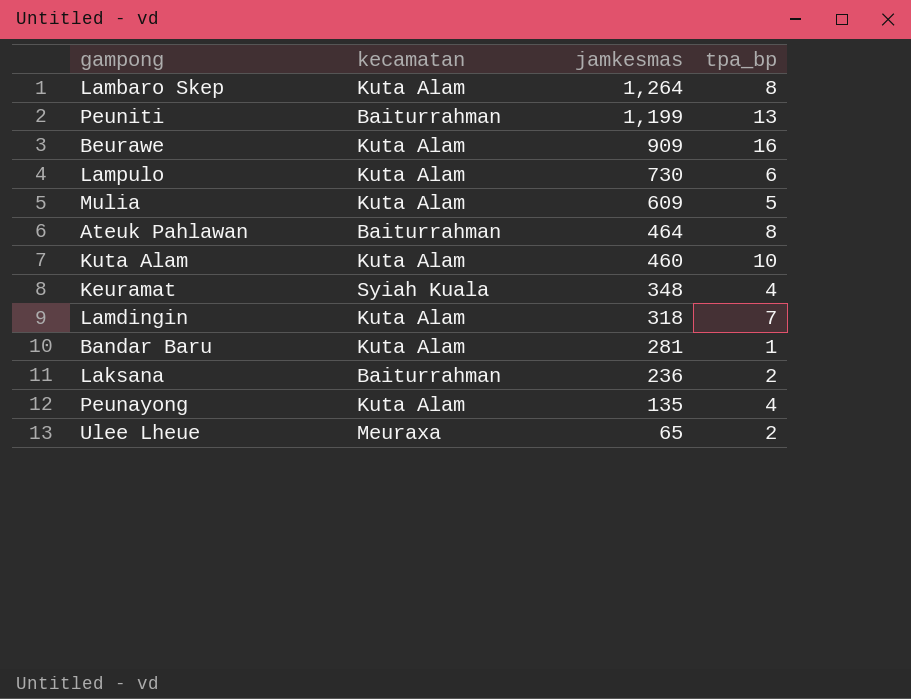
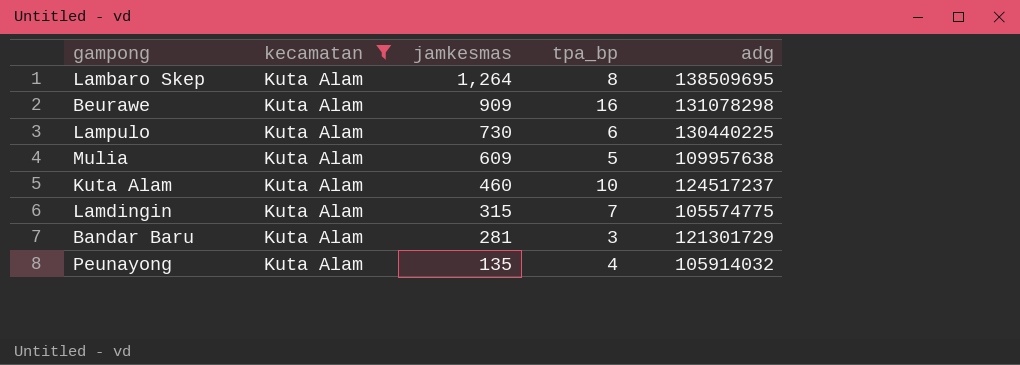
filter: none -> kecamatan = Kuta Alam
column adg | position: none -> 5
Lamdingin | jamkesmas: 318 -> 315
Bandar Baru | tpa_bp: 1 -> 3

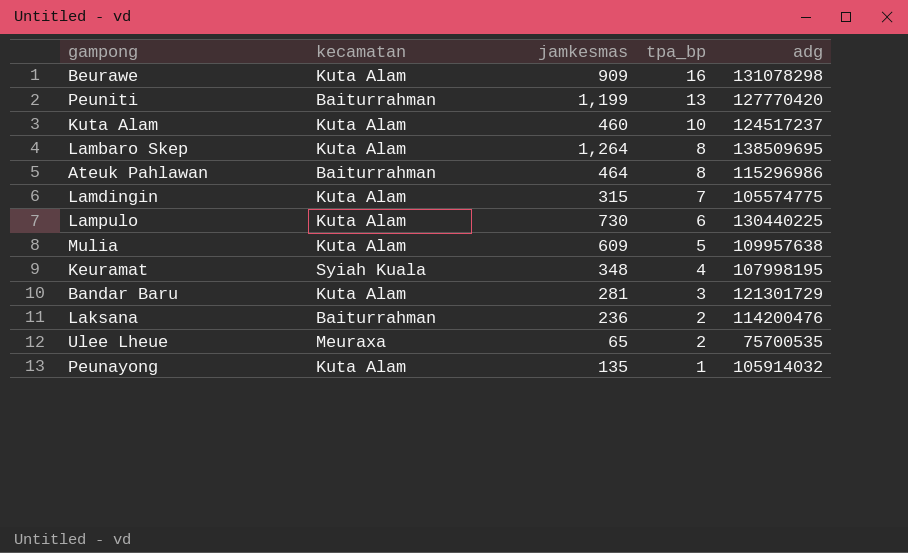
filter: kecamatan = Kuta Alam -> none
row order: jamkesmas descending -> tpa_bp descending
Peunayong | tpa_bp: 4 -> 1

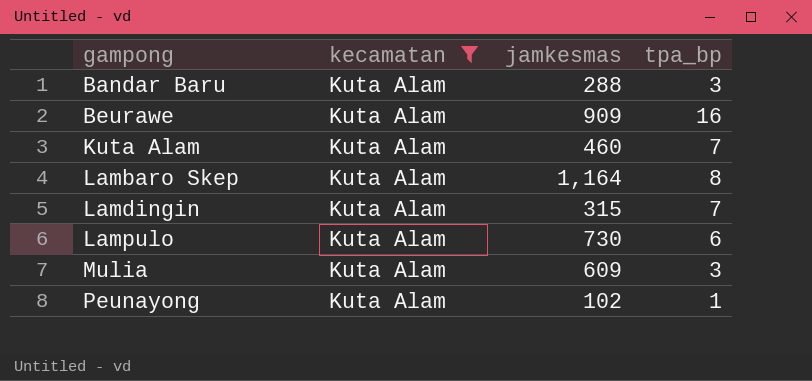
filter: none -> kecamatan = Kuta Alam
row order: tpa_bp descending -> gampong ascending
column adg | position: 5 -> none
Bandar Baru | jamkesmas: 281 -> 288
Kuta Alam | tpa_bp: 10 -> 7
Lambaro Skep | jamkesmas: 1,264 -> 1,164
Mulia | tpa_bp: 5 -> 3
Peunayong | jamkesmas: 135 -> 102

